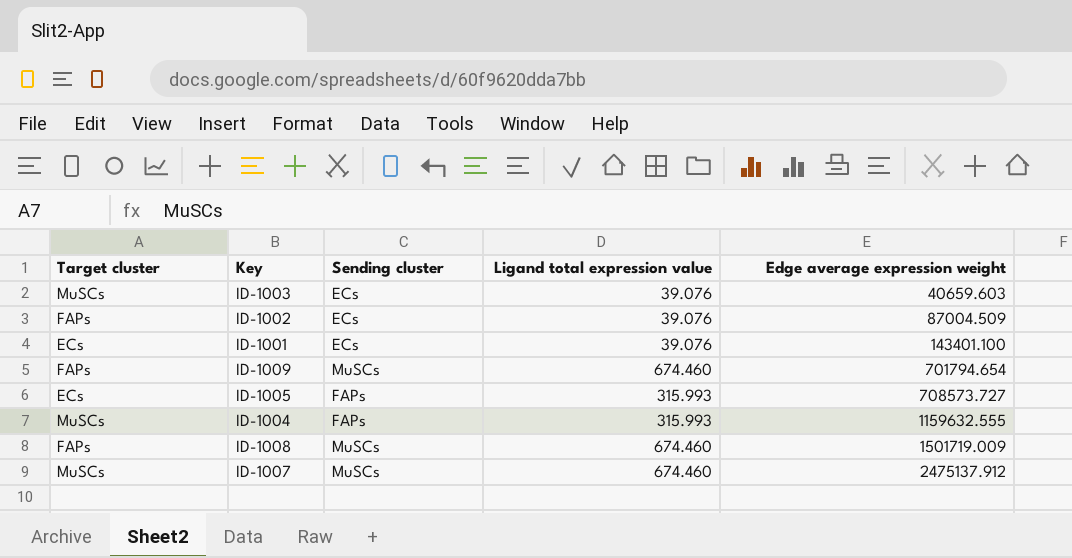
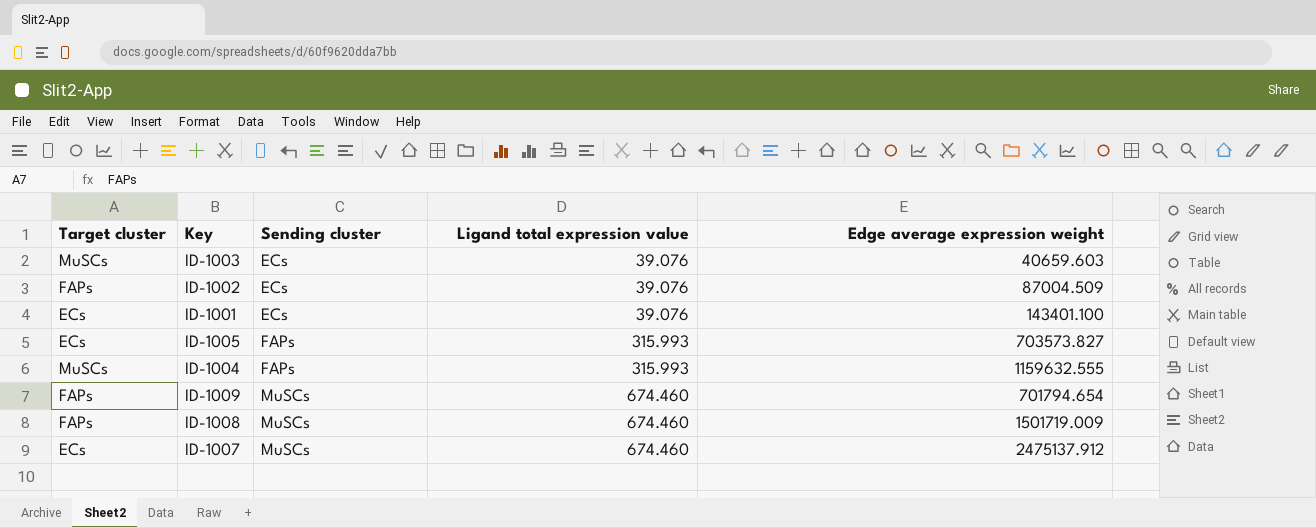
row order: Edge average expression weight ascending -> Sending cluster ascending
ID-1005 | Edge average expression weight: 708573.727 -> 703573.827
ID-1007 | Target cluster: MuSCs -> ECs

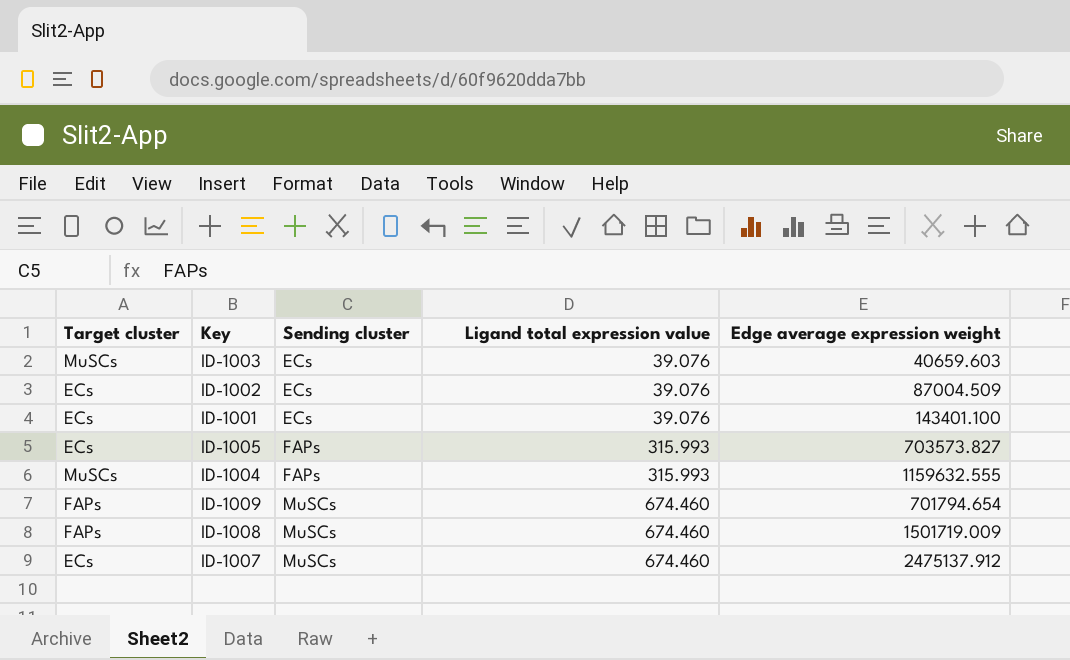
ID-1002 | Target cluster: FAPs -> ECs

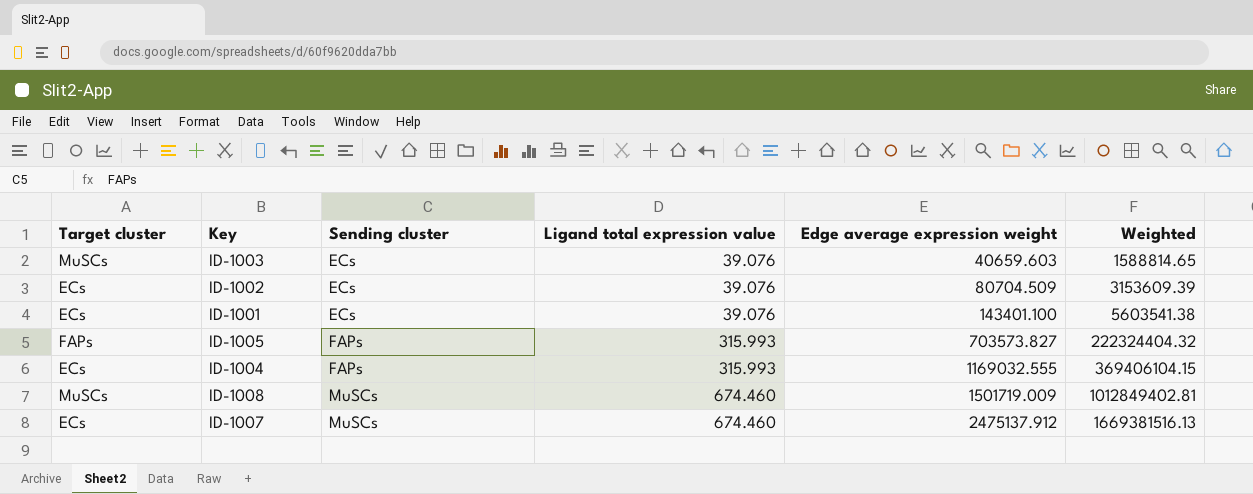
column Weighted | formula: none -> [Ligand total expression value] * [Edge average expression weight]
row ID-1009: FAPs | MuSCs | 674.460 | 701794.654 -> none
ID-1002 | Edge average expression weight: 87004.509 -> 80704.509
ID-1005 | Target cluster: ECs -> FAPs
ID-1004 | Target cluster: MuSCs -> ECs
ID-1004 | Edge average expression weight: 1159632.555 -> 1169032.555
ID-1008 | Target cluster: FAPs -> MuSCs

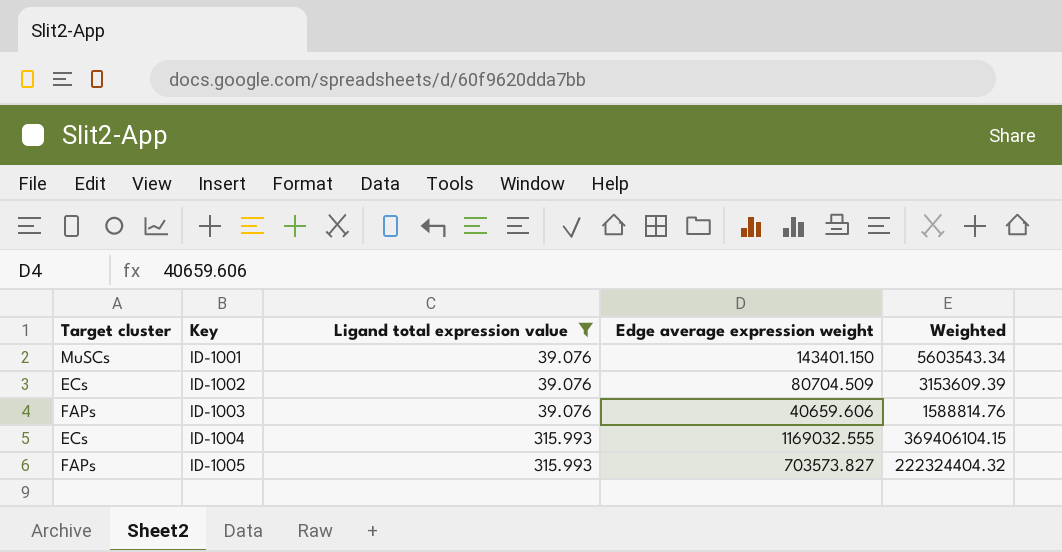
filter: none -> Ligand total expression value != 674.460
row order: Sending cluster ascending -> Key ascending
column Sending cluster | position: 3 -> none
ID-1001 | Target cluster: ECs -> MuSCs
ID-1001 | Edge average expression weight: 143401.100 -> 143401.150
ID-1001 | Weighted: 5603541.38 -> 5603543.34
ID-1003 | Target cluster: MuSCs -> FAPs
ID-1003 | Edge average expression weight: 40659.603 -> 40659.606
ID-1003 | Weighted: 1588814.65 -> 1588814.76

